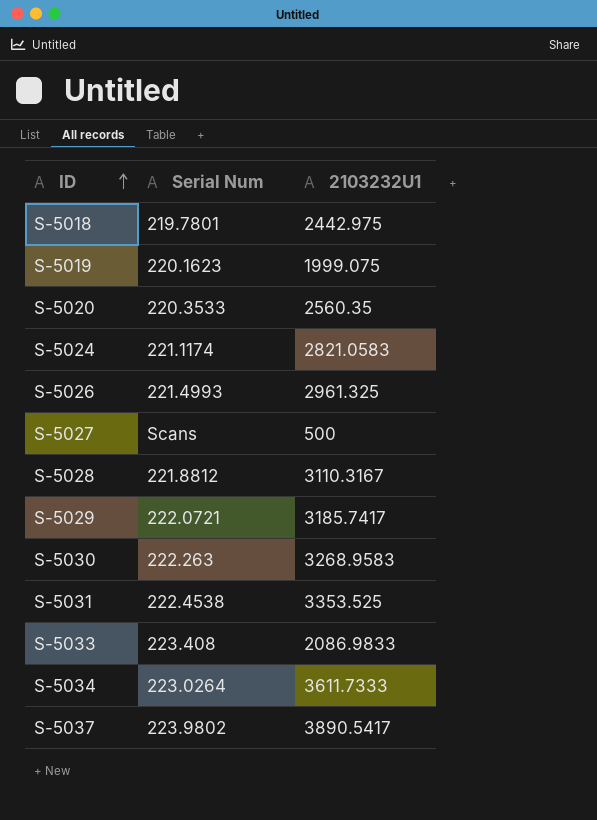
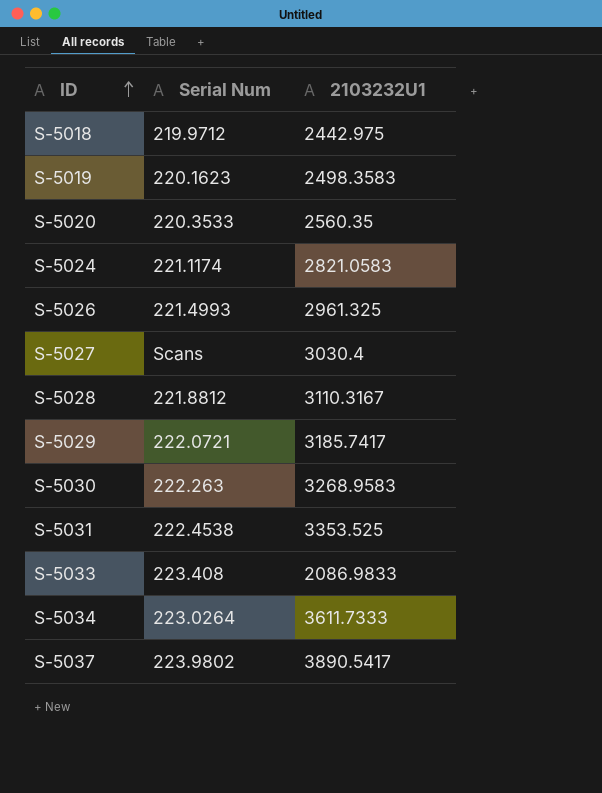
S-5018 | Serial Num: 219.7801 -> 219.9712
S-5019 | 2103232U1: 1999.075 -> 2498.3583
S-5027 | 2103232U1: 500 -> 3030.4

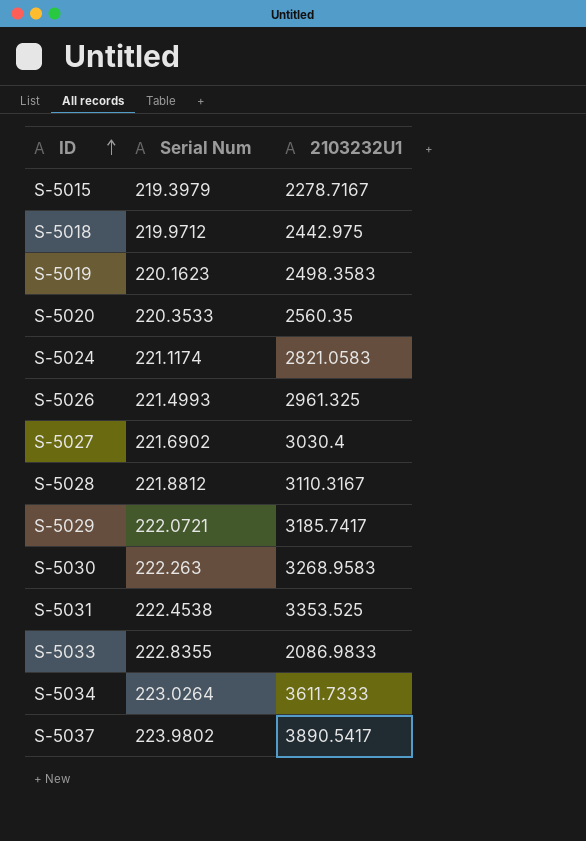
row S-5015: none -> 219.3979 | 2278.7167
S-5027 | Serial Num: Scans -> 221.6902
S-5033 | Serial Num: 223.408 -> 222.8355

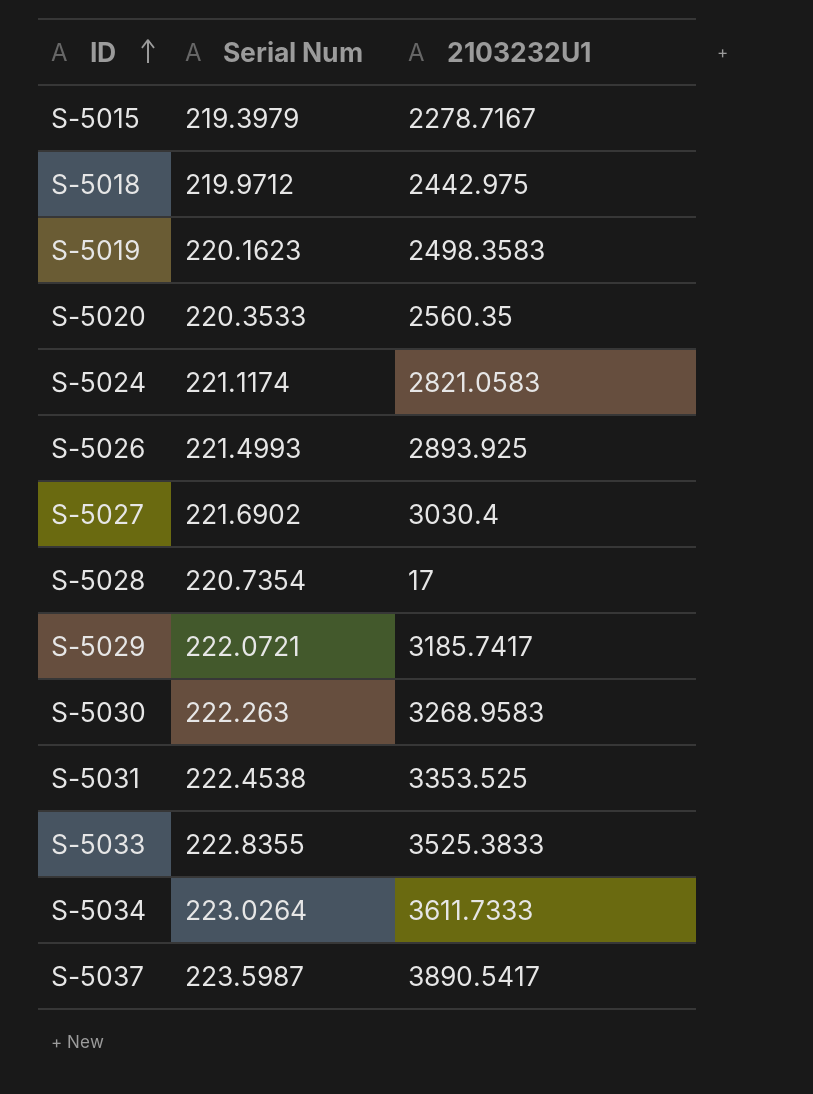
S-5026 | 2103232U1: 2961.325 -> 2893.925
S-5028 | Serial Num: 221.8812 -> 220.7354
S-5028 | 2103232U1: 3110.3167 -> 17
S-5033 | 2103232U1: 2086.9833 -> 3525.3833
S-5037 | Serial Num: 223.9802 -> 223.5987

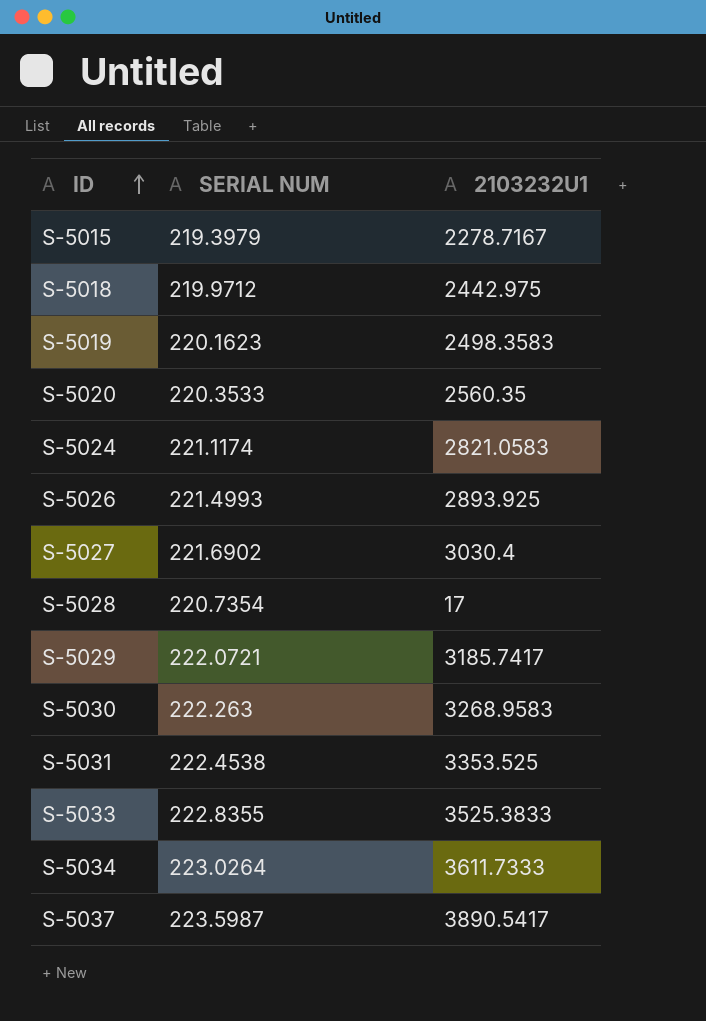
column name: Serial Num -> SERIAL NUM

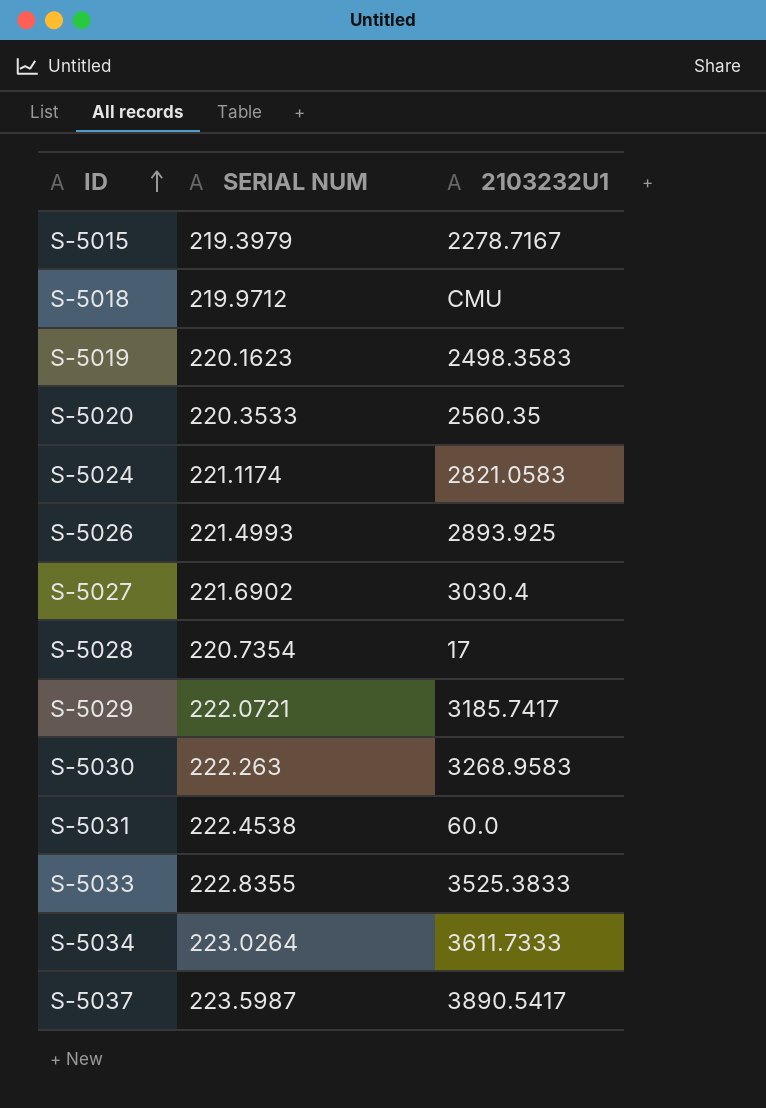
S-5018 | 2103232U1: 2442.975 -> CMU
S-5031 | 2103232U1: 3353.525 -> 60.0

